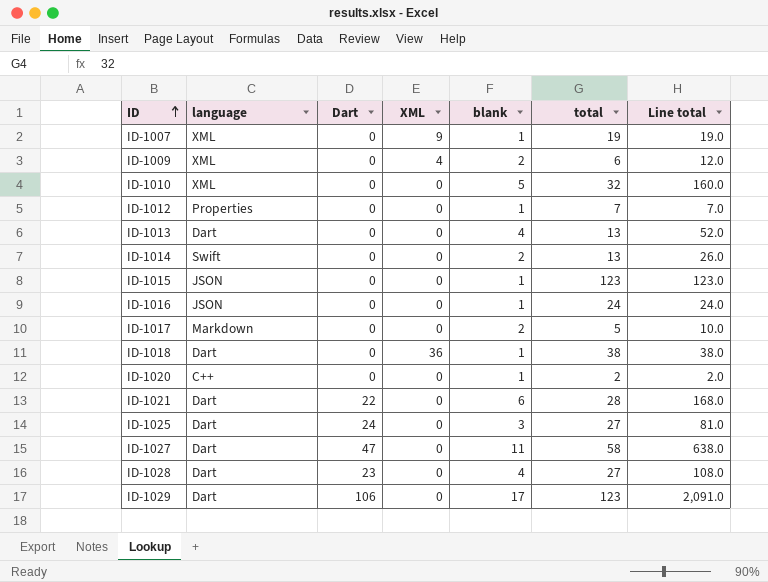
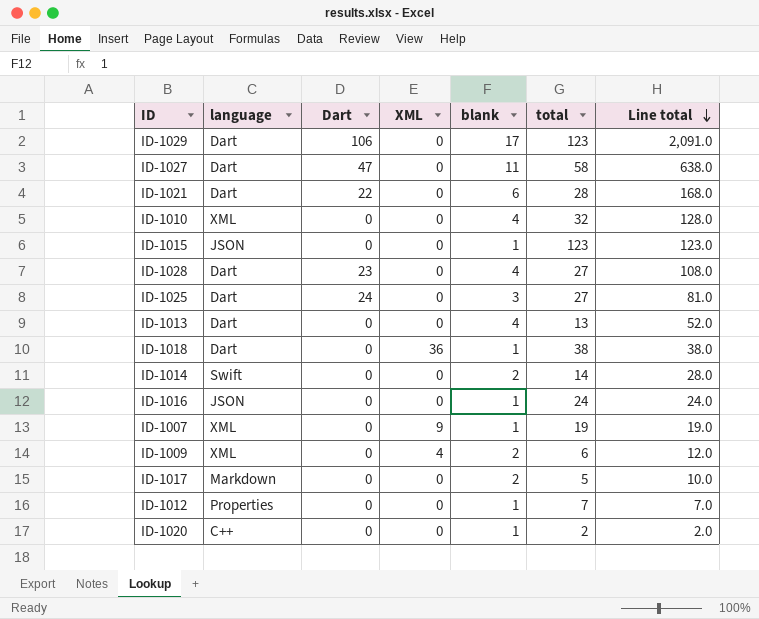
row order: ID ascending -> Line total descending
ID-1010 | blank: 5 -> 4
ID-1010 | Line total: 160.0 -> 128.0
ID-1014 | total: 13 -> 14
ID-1014 | Line total: 26.0 -> 28.0

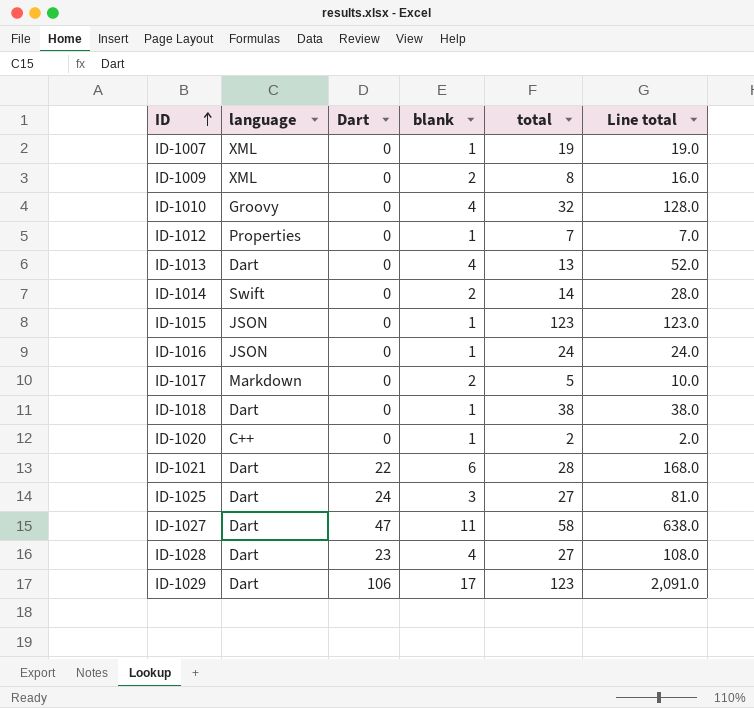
row order: Line total descending -> ID ascending
column XML | position: 4 -> none
ID-1009 | total: 6 -> 8
ID-1009 | Line total: 12.0 -> 16.0
ID-1010 | language: XML -> Groovy

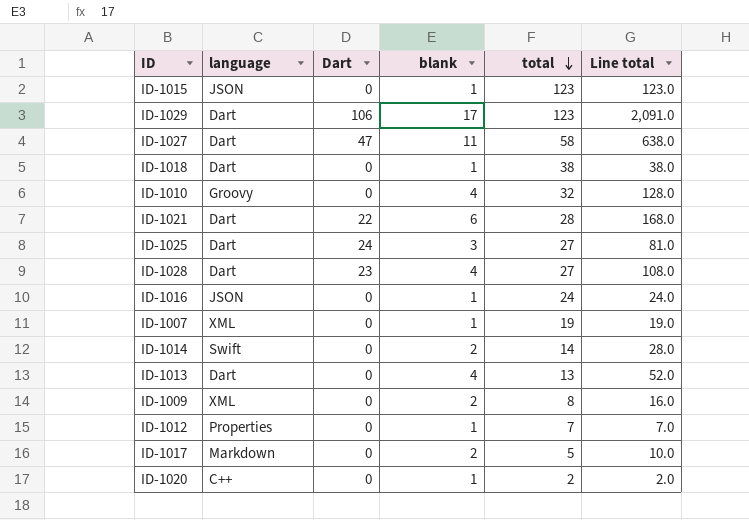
row order: ID ascending -> total descending

